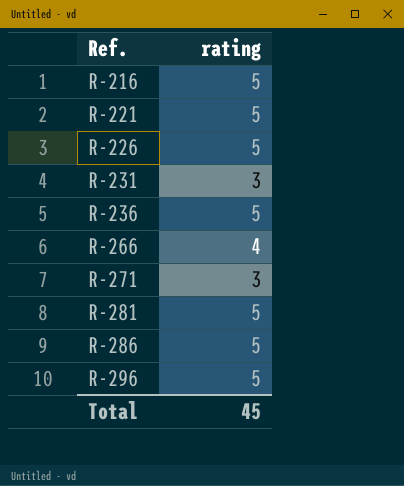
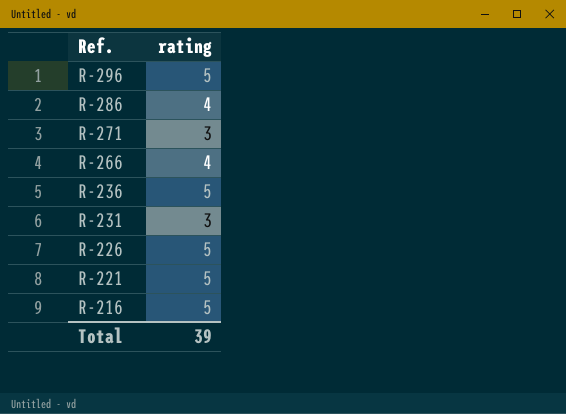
row order: Ref. ascending -> Ref. descending
row R-281: 5 -> none
R-286 | rating: 5 -> 4
Total | rating: 45 -> 39

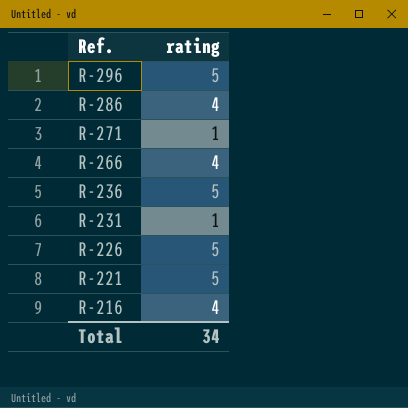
R-271 | rating: 3 -> 1
R-231 | rating: 3 -> 1
R-216 | rating: 5 -> 4
Total | rating: 39 -> 34

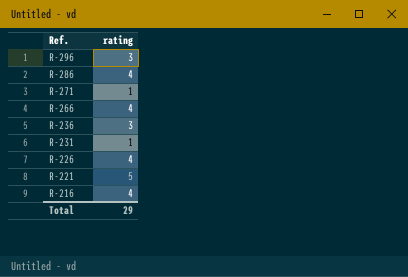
R-296 | rating: 5 -> 3
R-236 | rating: 5 -> 3
R-226 | rating: 5 -> 4
Total | rating: 34 -> 29

